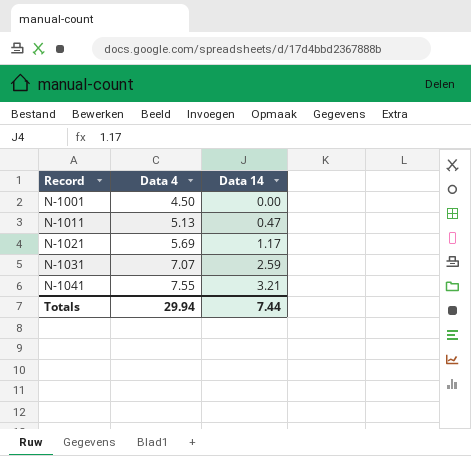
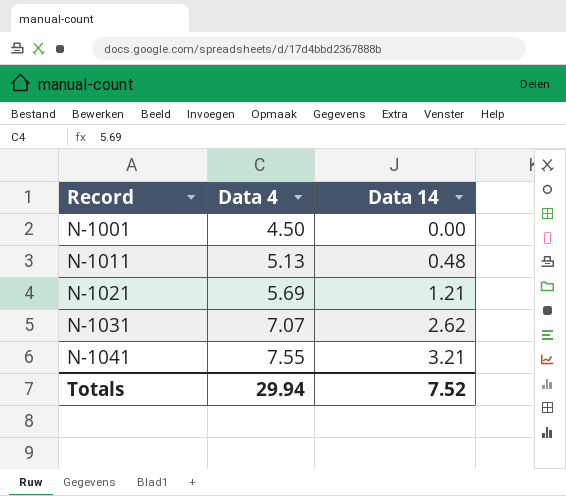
N-1011 | Data 14: 0.47 -> 0.48
N-1021 | Data 14: 1.17 -> 1.21
N-1031 | Data 14: 2.59 -> 2.62
Totals | Data 14: 7.44 -> 7.52

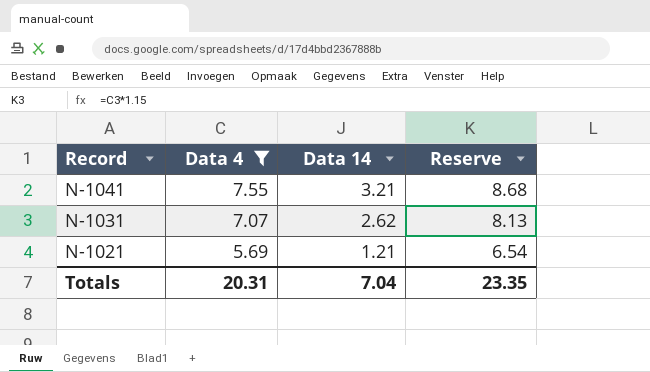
filter: none -> Data 4 >= 5.69
row order: Record ascending -> Record descending
column Reserve | formula: none -> [Data 4] * 1.15
Totals | Data 4: 29.94 -> 20.31
Totals | Data 14: 7.52 -> 7.04

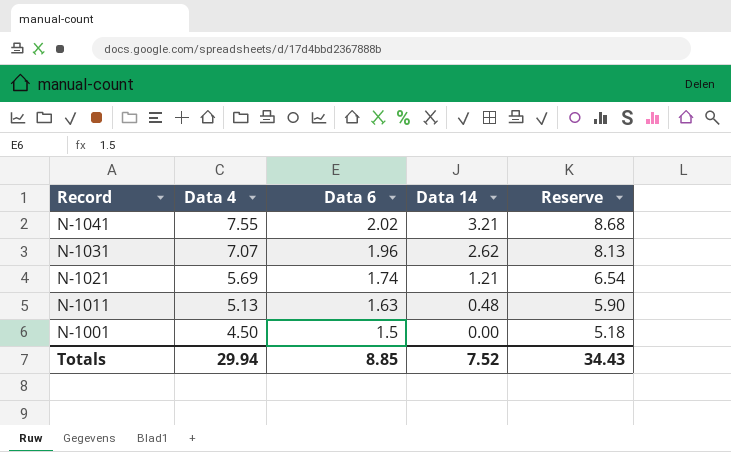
filter: Data 4 >= 5.69 -> none
column Data 6 | position: none -> 3
Totals | Data 4: 20.31 -> 29.94
Totals | Data 14: 7.04 -> 7.52
Totals | Reserve: 23.35 -> 34.43

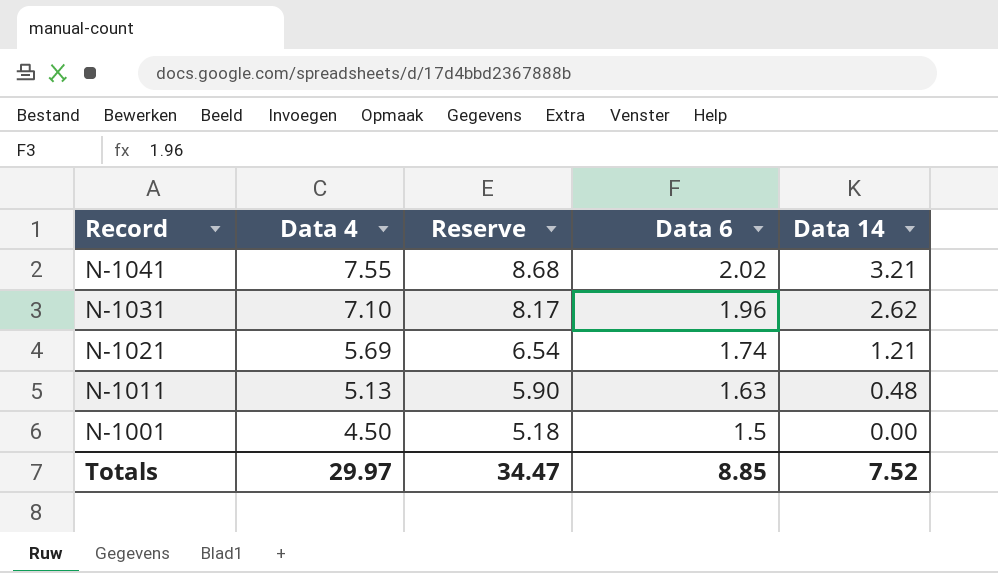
column Reserve | position: 5 -> 3
N-1031 | Data 4: 7.07 -> 7.10
N-1031 | Reserve: 8.13 -> 8.17
Totals | Data 4: 29.94 -> 29.97
Totals | Reserve: 34.43 -> 34.47

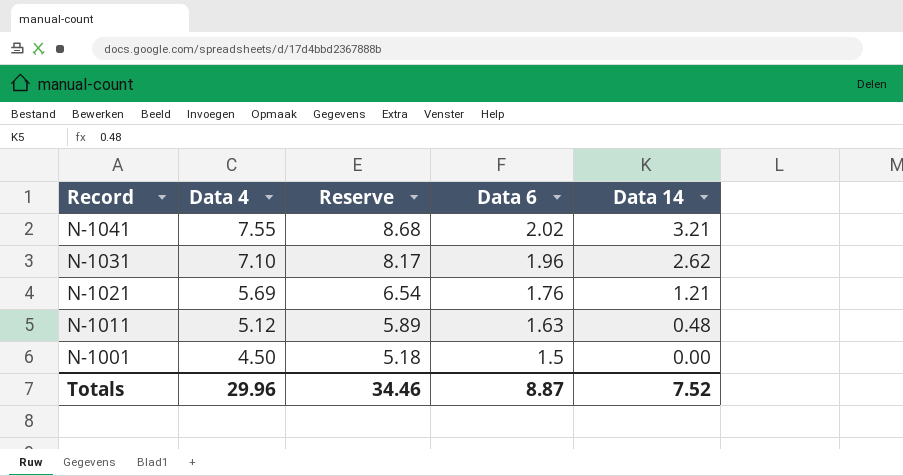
N-1021 | Data 6: 1.74 -> 1.76
N-1011 | Data 4: 5.13 -> 5.12
N-1011 | Reserve: 5.90 -> 5.89
Totals | Data 4: 29.97 -> 29.96
Totals | Reserve: 34.47 -> 34.46
Totals | Data 6: 8.85 -> 8.87

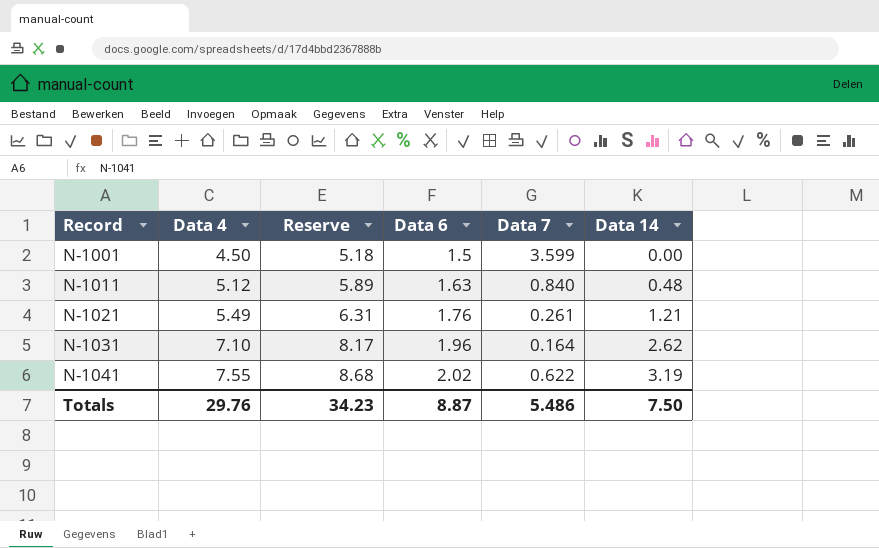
row order: Record descending -> Record ascending
column Data 7 | position: none -> 5
N-1021 | Data 4: 5.69 -> 5.49
N-1021 | Reserve: 6.54 -> 6.31
N-1041 | Data 14: 3.21 -> 3.19
Totals | Data 4: 29.96 -> 29.76
Totals | Reserve: 34.46 -> 34.23
Totals | Data 14: 7.52 -> 7.50

